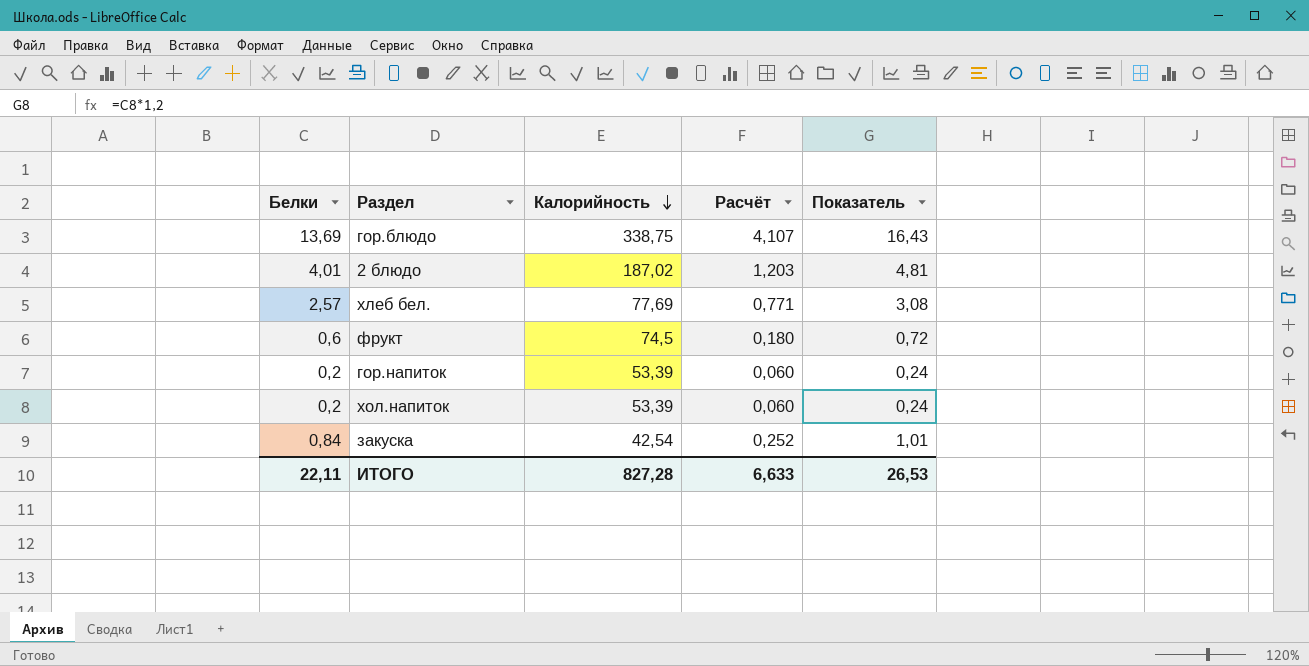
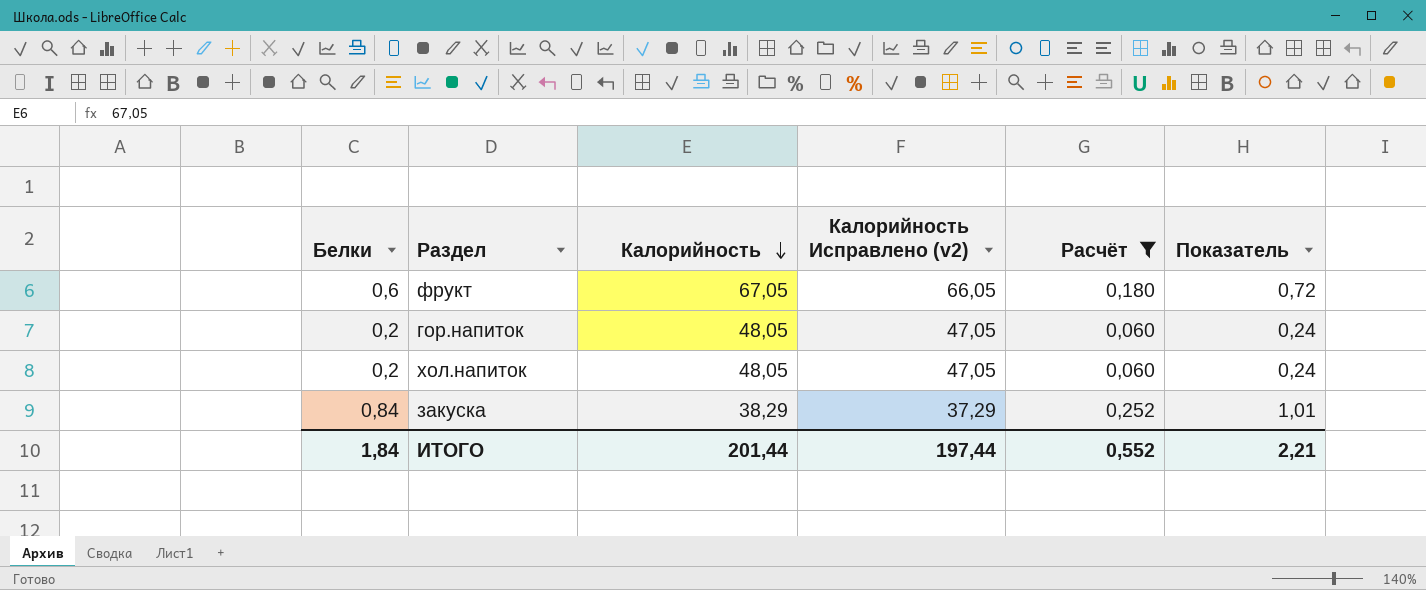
filter: none -> Расчёт <= 0,252
column Калорийность Исправлено (v2) | formula: none -> [Калорийность] - 1
фрукт | Калорийность: 74,5 -> 67,05
гор.напиток | Калорийность: 53,39 -> 48,05
хол.напиток | Калорийность: 53,39 -> 48,05
закуска | Калорийность: 42,54 -> 38,29
ИТОГО | Белки: 22,11 -> 1,84
ИТОГО | Калорийность: 827,28 -> 201,44
ИТОГО | Расчёт: 6,633 -> 0,552
ИТОГО | Показатель: 26,53 -> 2,21

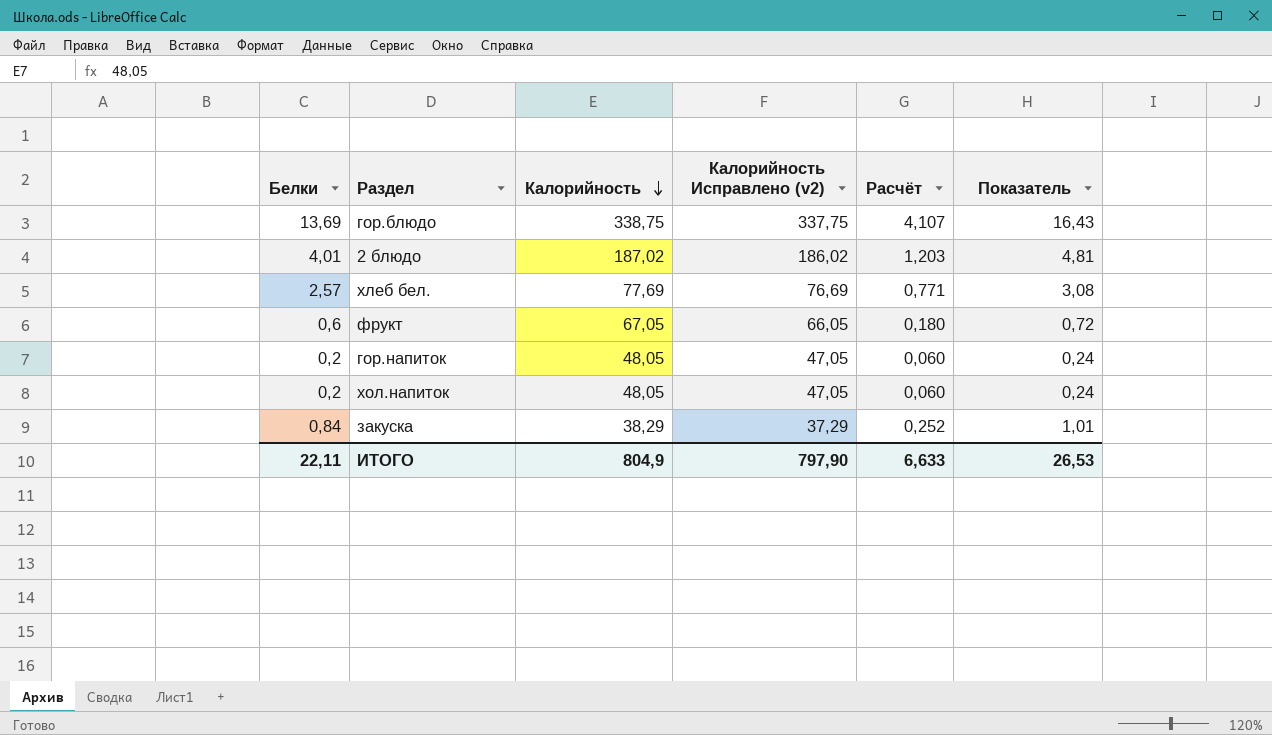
filter: Расчёт <= 0,252 -> none
ИТОГО | Белки: 1,84 -> 22,11
ИТОГО | Калорийность: 201,44 -> 804,9
ИТОГО | Калорийность Исправлено (v2): 197,44 -> 797,90
ИТОГО | Расчёт: 0,552 -> 6,633
ИТОГО | Показатель: 2,21 -> 26,53

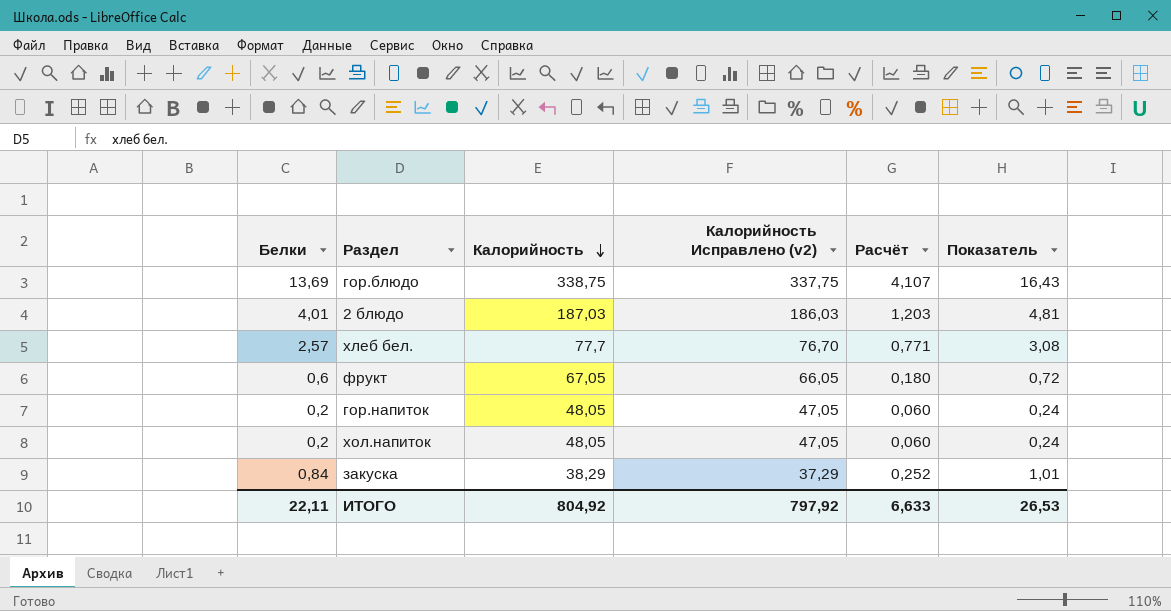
2 блюдо | Калорийность: 187,02 -> 187,03
2 блюдо | Калорийность Исправлено (v2): 186,02 -> 186,03
хлеб бел. | Калорийность: 77,69 -> 77,7
хлеб бел. | Калорийность Исправлено (v2): 76,69 -> 76,70
ИТОГО | Калорийность: 804,9 -> 804,92
ИТОГО | Калорийность Исправлено (v2): 797,90 -> 797,92

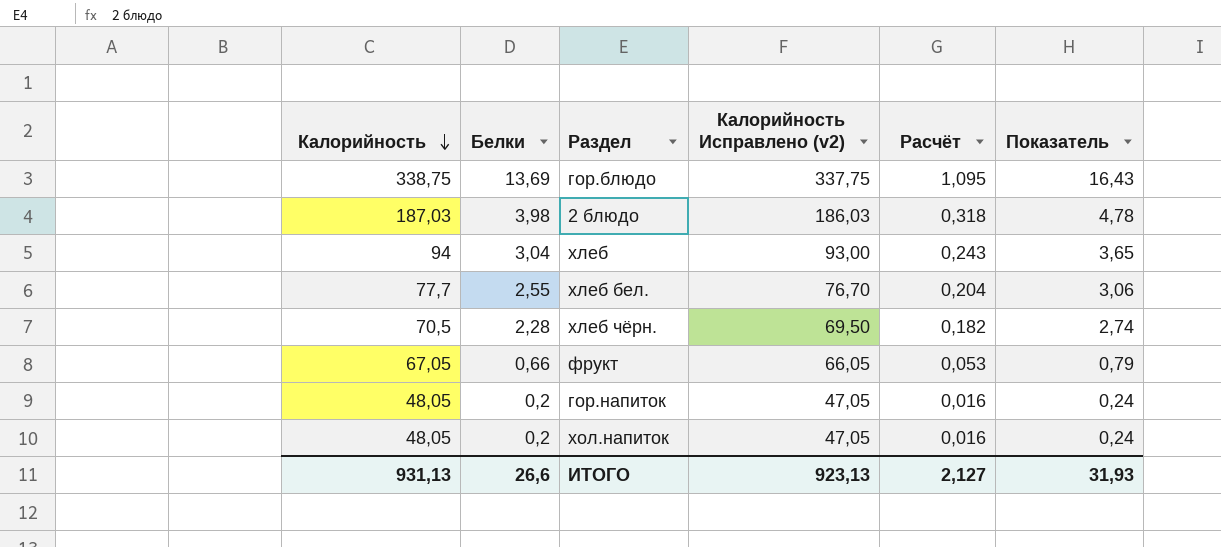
column Калорийность | position: 3 -> 1
column Расчёт | formula: [Белки] * 0,3 -> [Белки] * 0,08
row закуска: 0,84 | 38,29 | 37,29 | 0,252 | 1,01 -> none
2 блюдо | Белки: 4,01 -> 3,98
2 блюдо | Показатель: 4,81 -> 4,78
row хлеб: none -> 94 | 3,04 | 93,00 | 0,243 | 3,65
хлеб бел. | Белки: 2,57 -> 2,55
хлеб бел. | Показатель: 3,08 -> 3,06
row хлеб чёрн.: none -> 70,5 | 2,28 | 69,50 | 0,182 | 2,74
фрукт | Белки: 0,6 -> 0,66
фрукт | Показатель: 0,72 -> 0,79
ИТОГО | Калорийность: 804,92 -> 931,13
ИТОГО | Белки: 22,11 -> 26,6
ИТОГО | Калорийность Исправлено (v2): 797,92 -> 923,13
ИТОГО | Расчёт: 6,633 -> 2,127
ИТОГО | Показатель: 26,53 -> 31,93

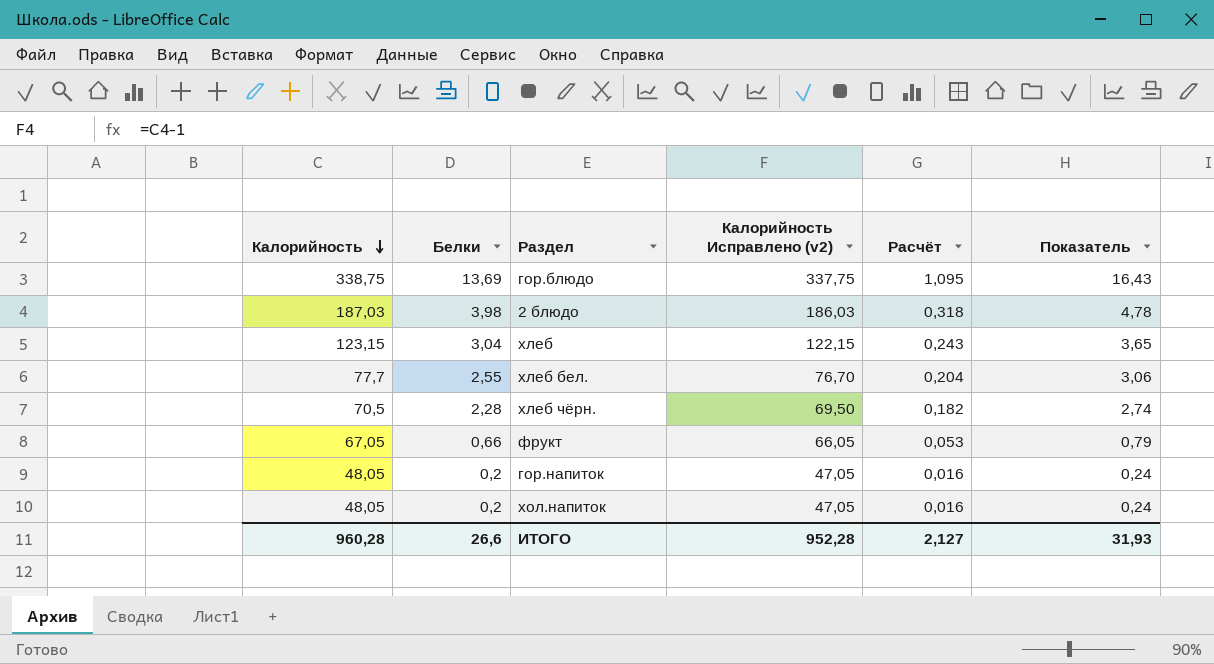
хлеб | Калорийность: 94 -> 123,15
хлеб | Калорийность Исправлено (v2): 93,00 -> 122,15
ИТОГО | Калорийность: 931,13 -> 960,28
ИТОГО | Калорийность Исправлено (v2): 923,13 -> 952,28

